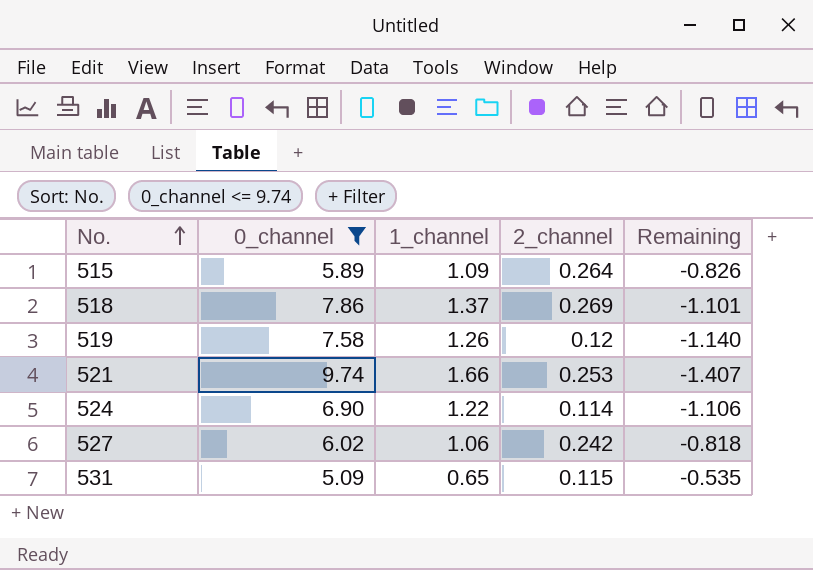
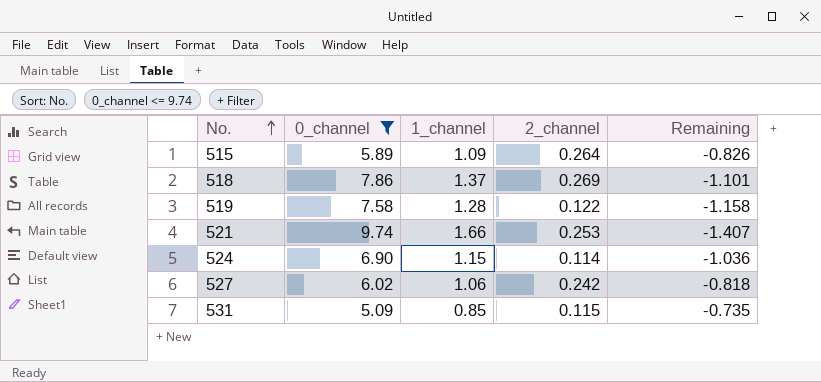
519 | 1_channel: 1.26 -> 1.28
519 | 2_channel: 0.12 -> 0.122
519 | Remaining: -1.140 -> -1.158
524 | 1_channel: 1.22 -> 1.15
524 | Remaining: -1.106 -> -1.036
531 | 1_channel: 0.65 -> 0.85
531 | Remaining: -0.535 -> -0.735

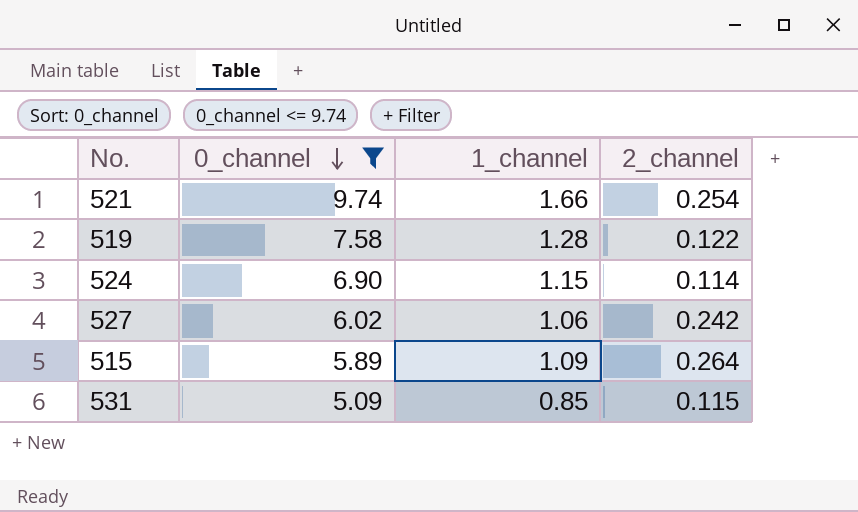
row order: No. ascending -> 0_channel descending
column Remaining | formula: [2_channel] - [1_channel] -> none
row 518: 7.86 | 1.37 | 0.269 | -1.101 -> none
521 | 2_channel: 0.253 -> 0.254

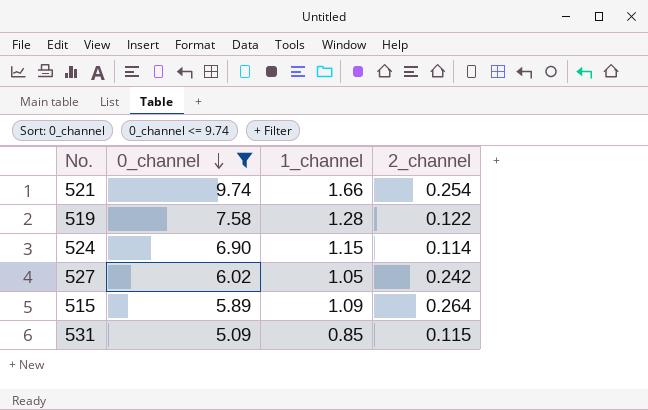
527 | 1_channel: 1.06 -> 1.05

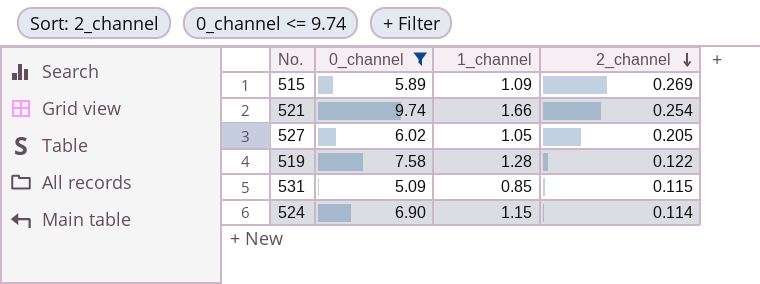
row order: 0_channel descending -> 2_channel descending
515 | 2_channel: 0.264 -> 0.269
527 | 2_channel: 0.242 -> 0.205

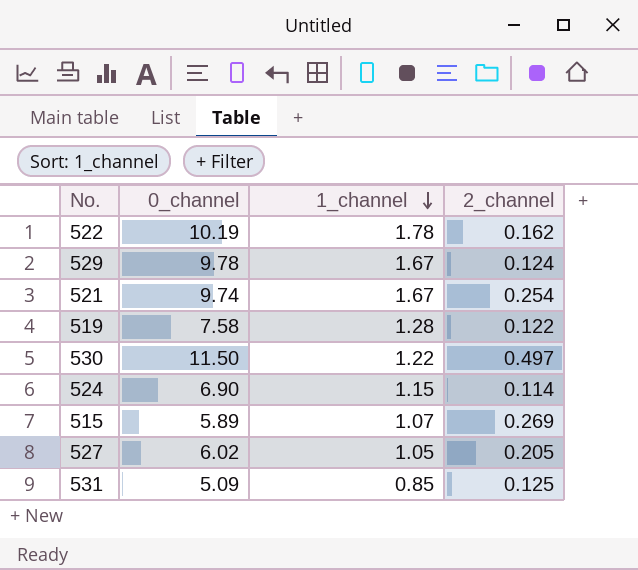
filter: 0_channel <= 9.74 -> none
row order: 2_channel descending -> 1_channel descending
521 | 1_channel: 1.66 -> 1.67
515 | 1_channel: 1.09 -> 1.07
531 | 2_channel: 0.115 -> 0.125

